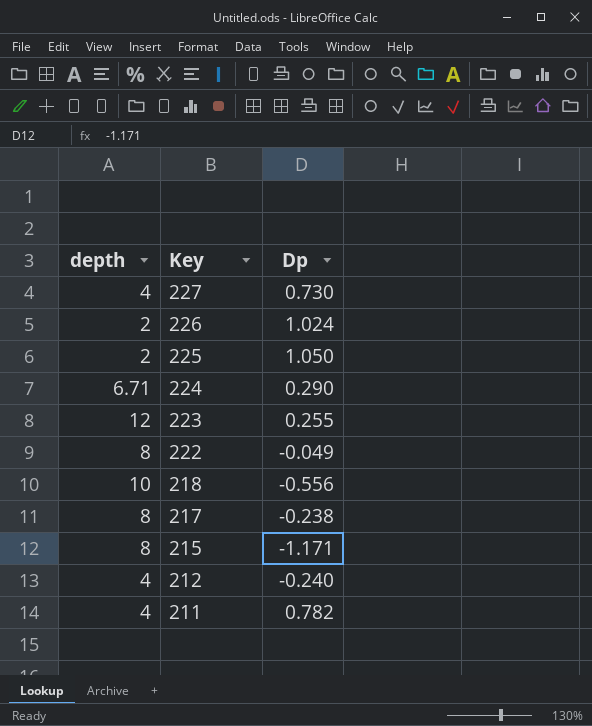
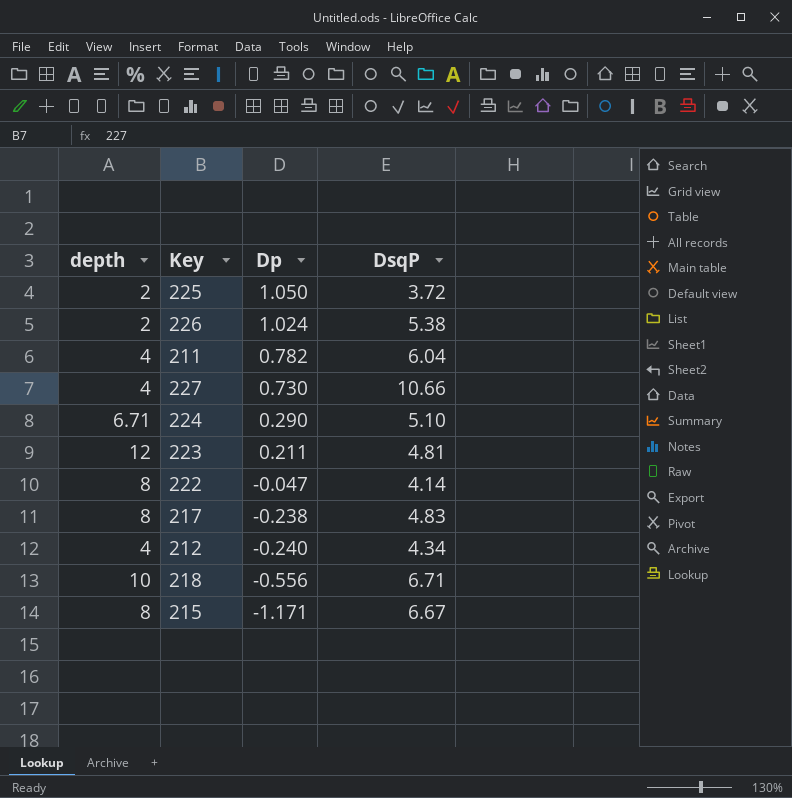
row order: Key descending -> Dp descending
column DsqP | position: none -> 4
223 | Dp: 0.255 -> 0.211
222 | Dp: -0.049 -> -0.047

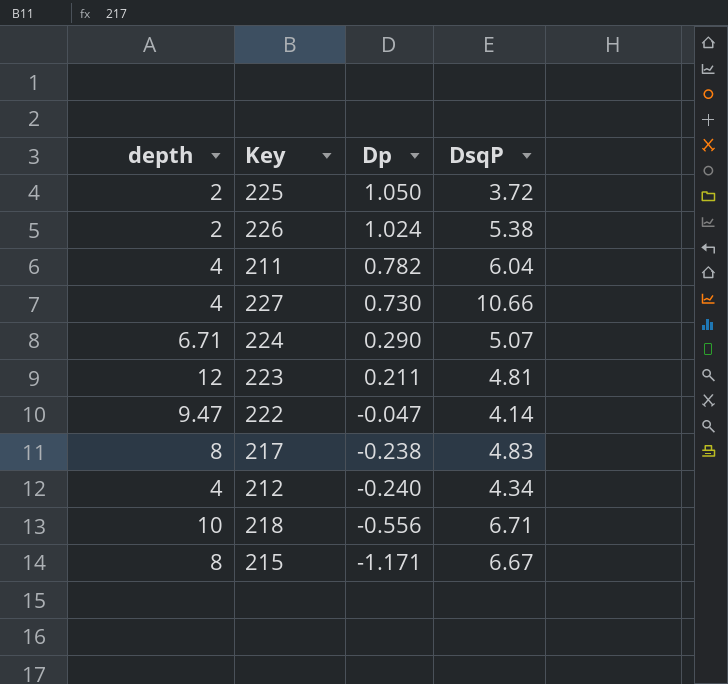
224 | DsqP: 5.10 -> 5.07
222 | depth: 8 -> 9.47

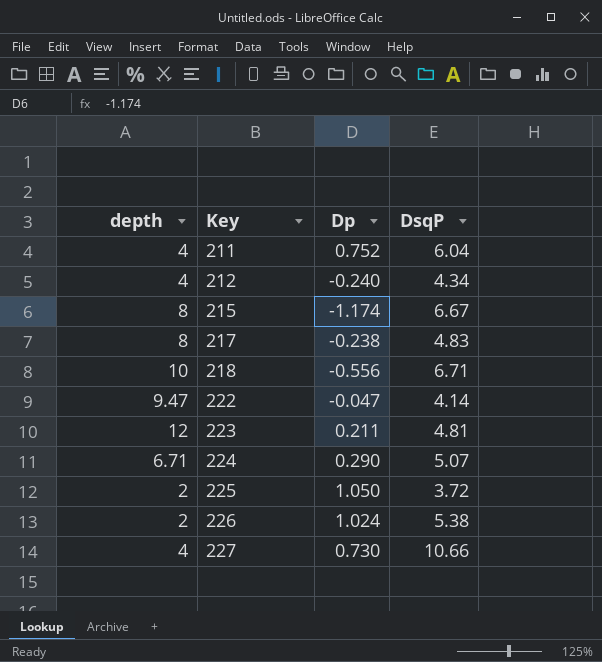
row order: Dp descending -> Key ascending
211 | Dp: 0.782 -> 0.752
215 | Dp: -1.171 -> -1.174

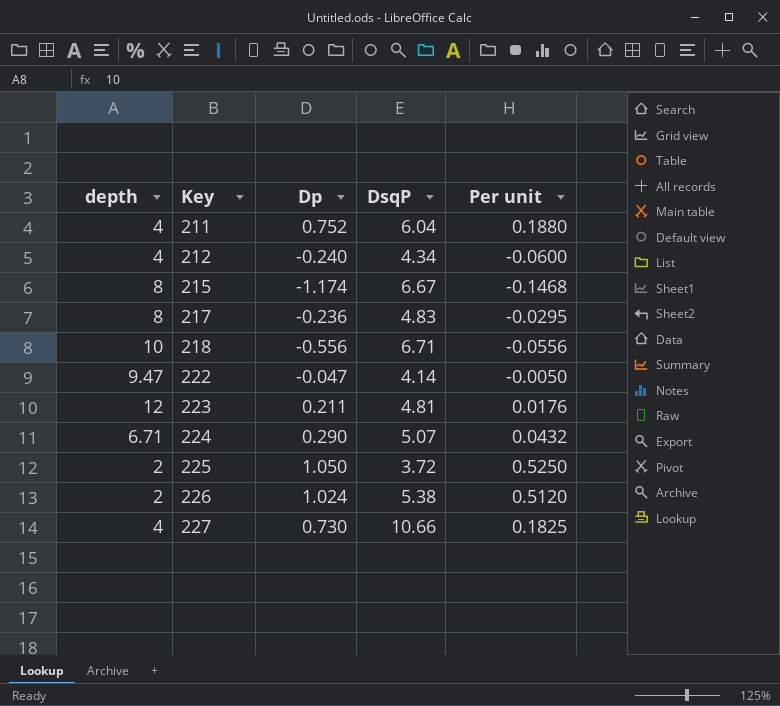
column Per unit | formula: none -> [Dp] / [depth]
217 | Dp: -0.238 -> -0.236

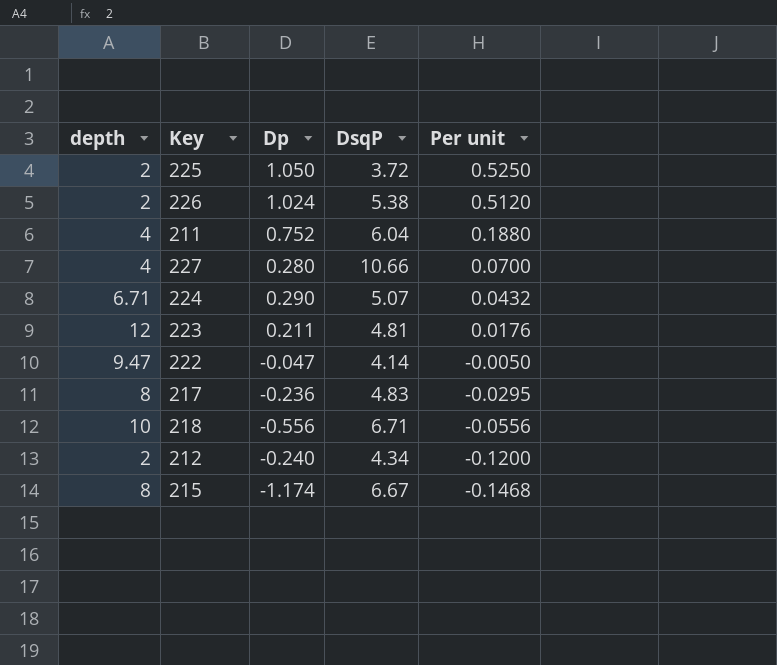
row order: Key ascending -> Per unit descending
227 | Dp: 0.730 -> 0.280
227 | Per unit: 0.1825 -> 0.0700
212 | depth: 4 -> 2
212 | Per unit: -0.0600 -> -0.1200

